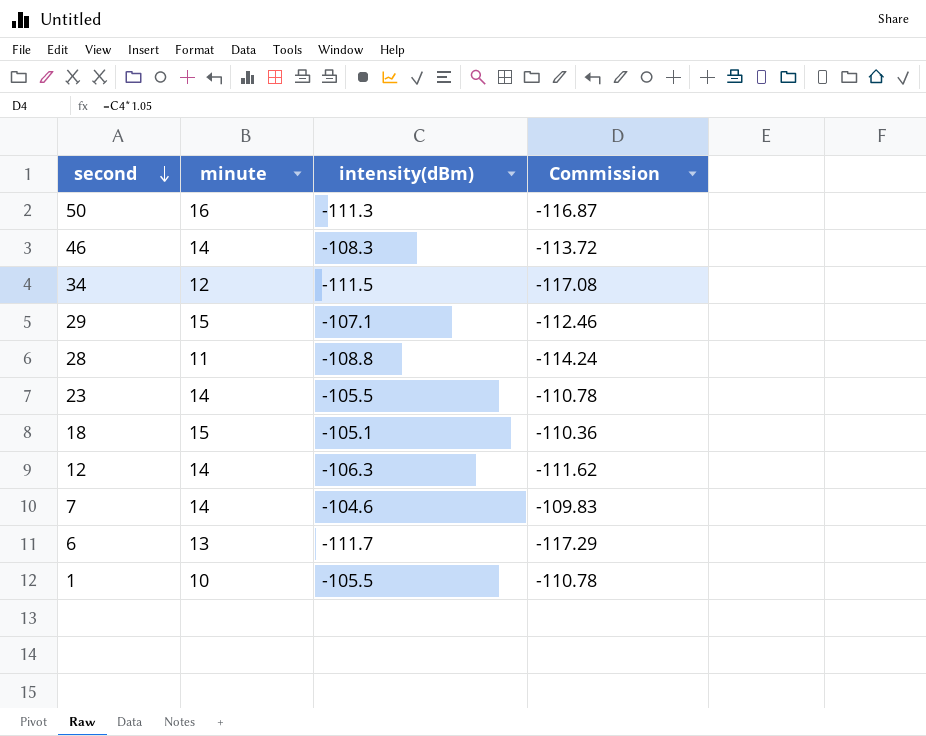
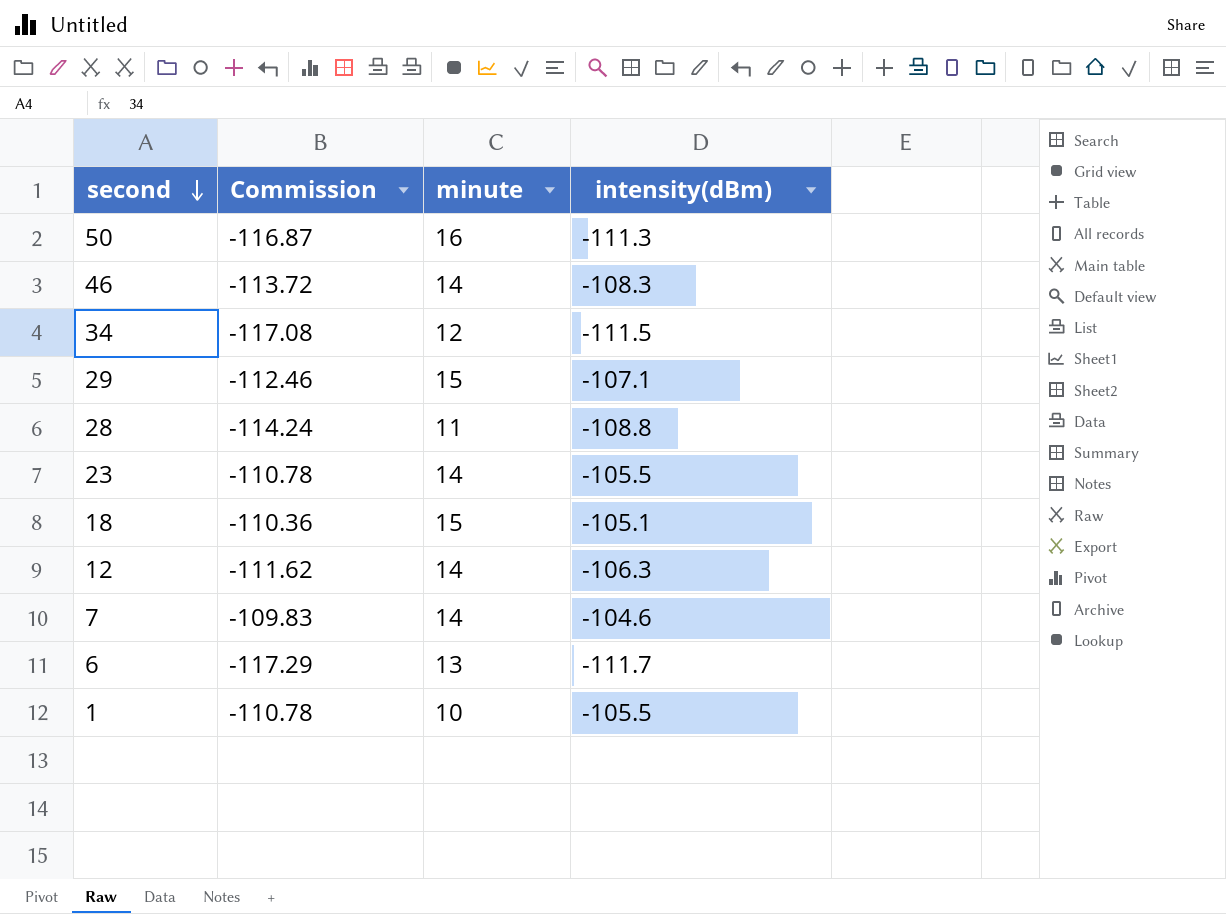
column Commission | position: 4 -> 2

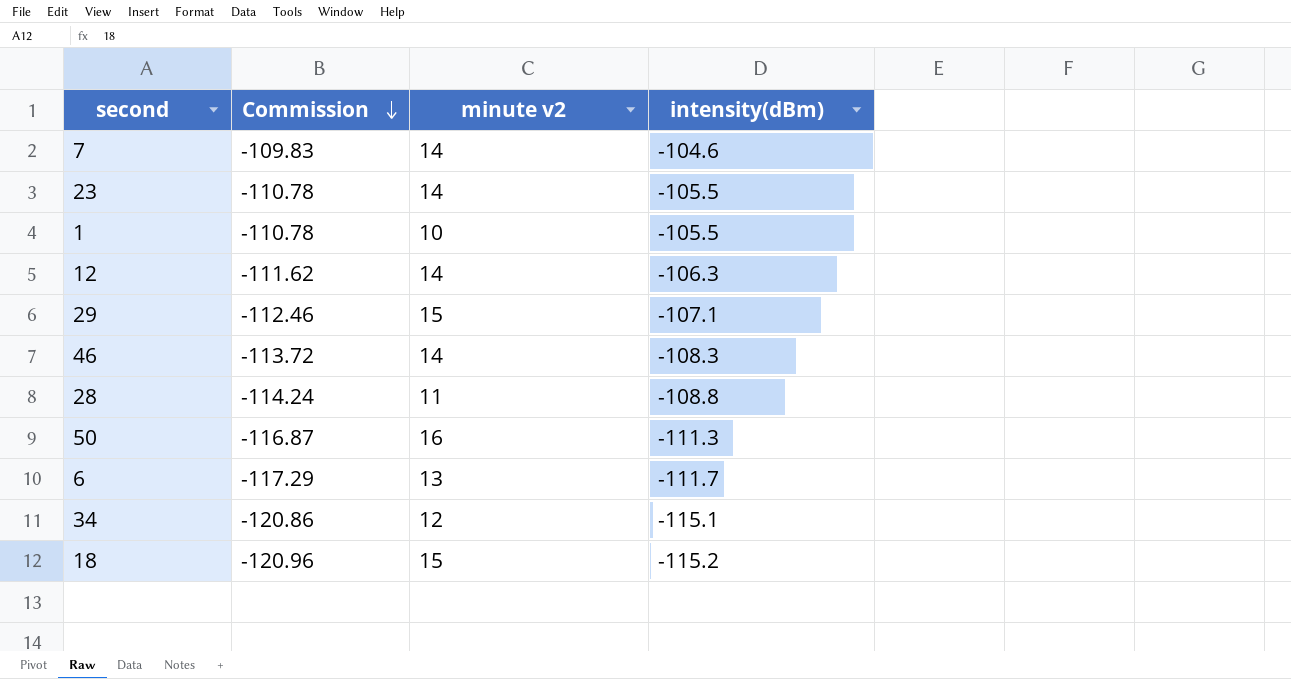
row order: second descending -> Commission descending
column name: minute -> minute v2
34 | Commission: -117.08 -> -120.86
34 | intensity(dBm): -111.5 -> -115.1
18 | Commission: -110.36 -> -120.96
18 | intensity(dBm): -105.1 -> -115.2

